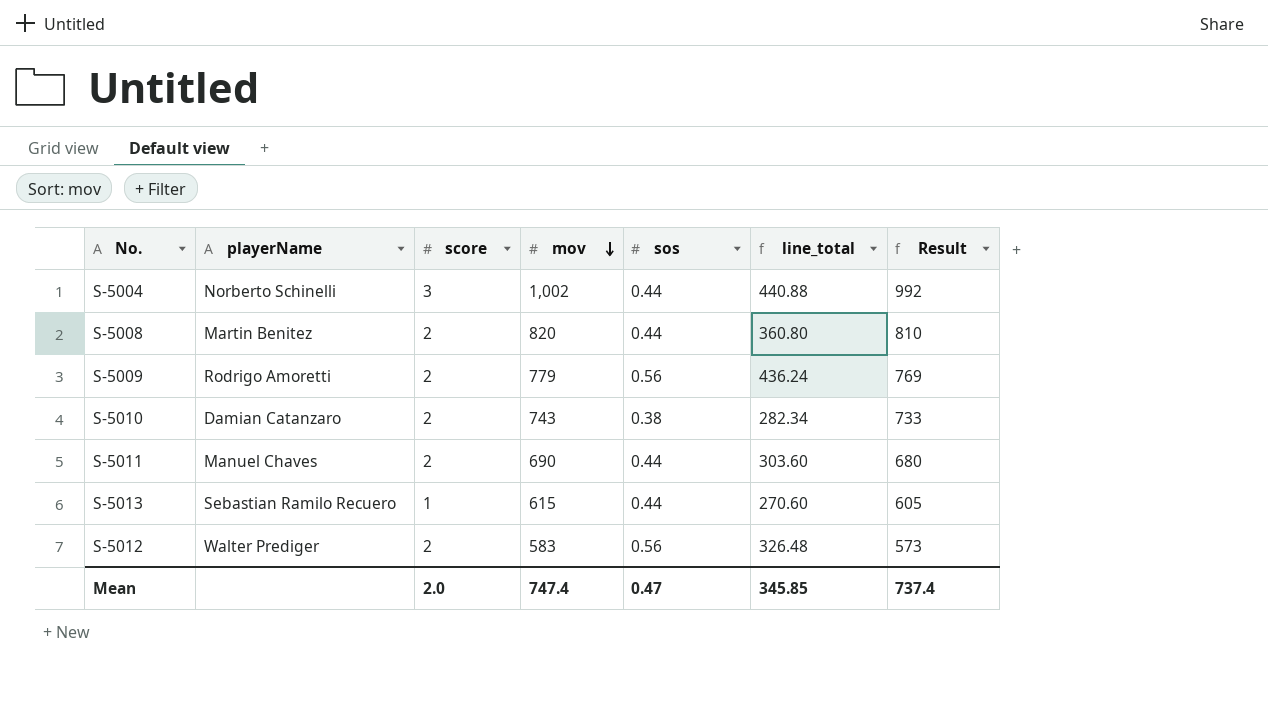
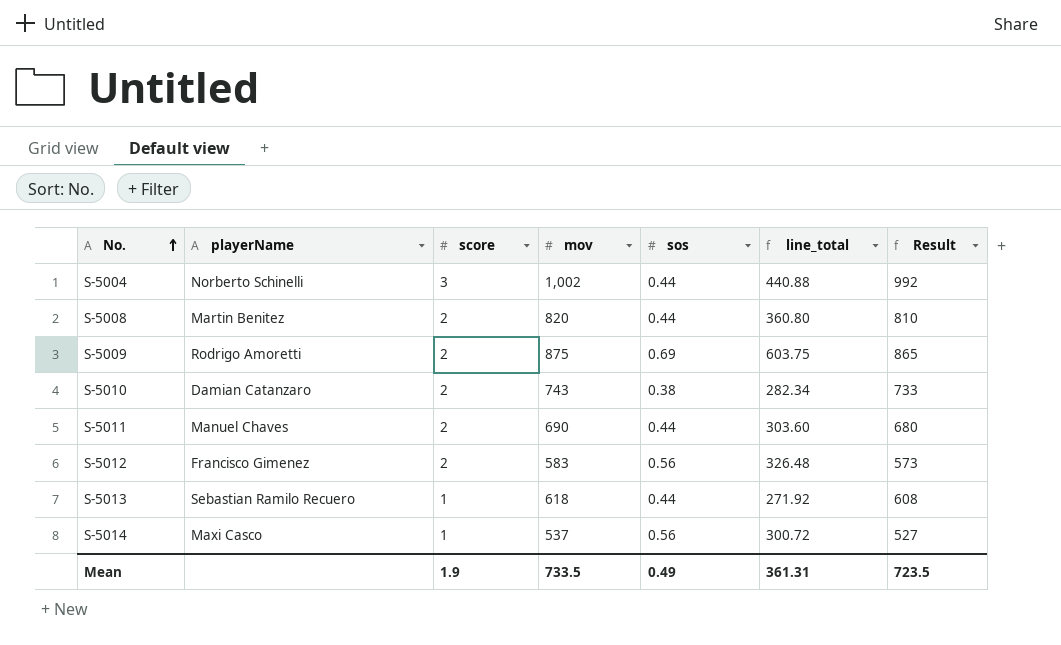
row order: mov descending -> No. ascending
S-5009 | mov: 779 -> 875
S-5009 | sos: 0.56 -> 0.69
S-5009 | line_total: 436.24 -> 603.75
S-5009 | Result: 769 -> 865
S-5012 | playerName: Walter Prediger -> Francisco Gimenez
S-5013 | mov: 615 -> 618
S-5013 | line_total: 270.60 -> 271.92
S-5013 | Result: 605 -> 608
row S-5014: none -> Maxi Casco | 1 | 537 | 0.56 | 300.72 | 527
Mean | score: 2.0 -> 1.9
Mean | mov: 747.4 -> 733.5
Mean | sos: 0.47 -> 0.49
Mean | line_total: 345.85 -> 361.31
Mean | Result: 737.4 -> 723.5

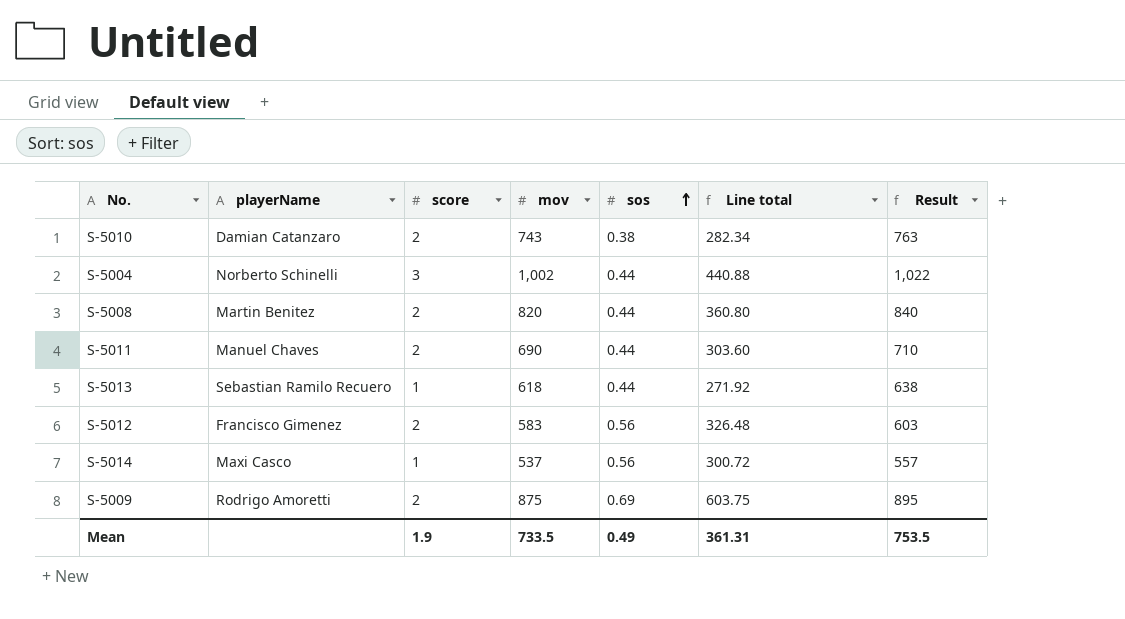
row order: No. ascending -> sos ascending
column name: line_total -> Line total
column Result | formula: [mov] - 10 -> [mov] + 20
Mean | Result: 723.5 -> 753.5

